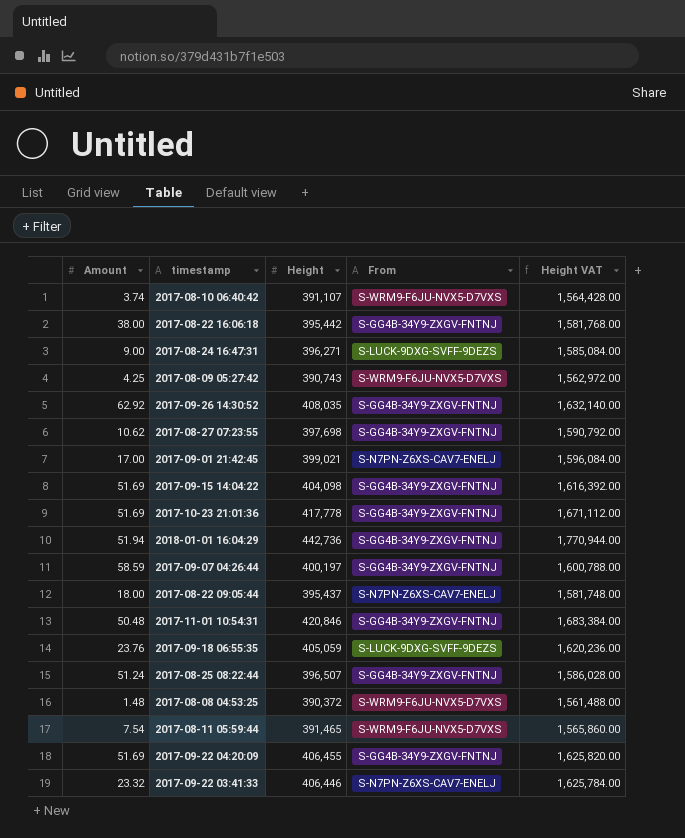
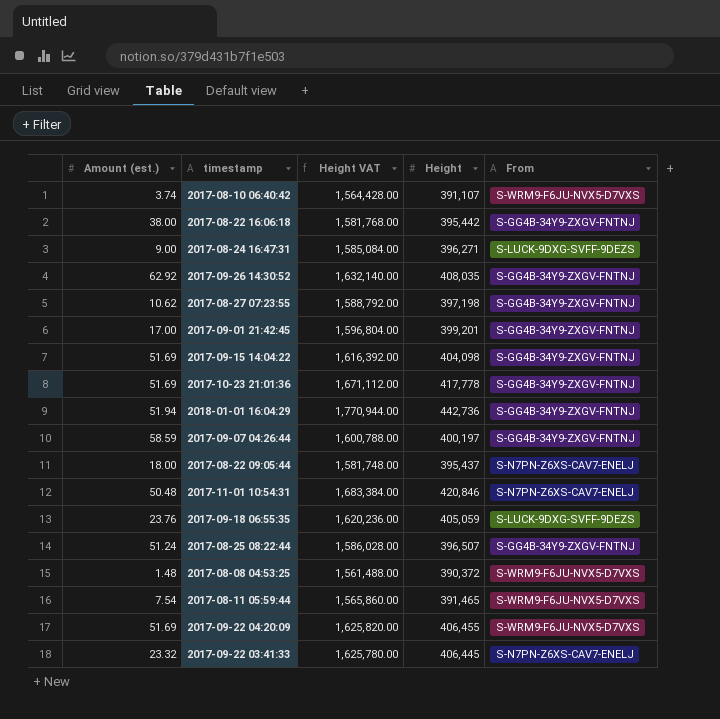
column name: Amount -> Amount (est.)
column Height VAT | position: 5 -> 3
row 2017-08-09 05:27:42: 4.25 | 390,743 | S-WRM9-F6JU-NVX5-D7VXS | 1,562,972.00 -> none
2017-08-27 07:23:55 | Height VAT: 1,590,792.00 -> 1,588,792.00
2017-08-27 07:23:55 | Height: 397,698 -> 397,198
2017-09-01 21:42:45 | Height VAT: 1,596,084.00 -> 1,596,804.00
2017-09-01 21:42:45 | Height: 399,021 -> 399,201
2017-09-01 21:42:45 | From: S-N7PN-Z6XS-CAV7-ENELJ -> S-GG4B-34Y9-ZXGV-FNTNJ
2017-11-01 10:54:31 | From: S-GG4B-34Y9-ZXGV-FNTNJ -> S-N7PN-Z6XS-CAV7-ENELJ
2017-09-22 04:20:09 | From: S-GG4B-34Y9-ZXGV-FNTNJ -> S-WRM9-F6JU-NVX5-D7VXS
2017-09-22 03:41:33 | Height VAT: 1,625,784.00 -> 1,625,780.00
2017-09-22 03:41:33 | Height: 406,446 -> 406,445

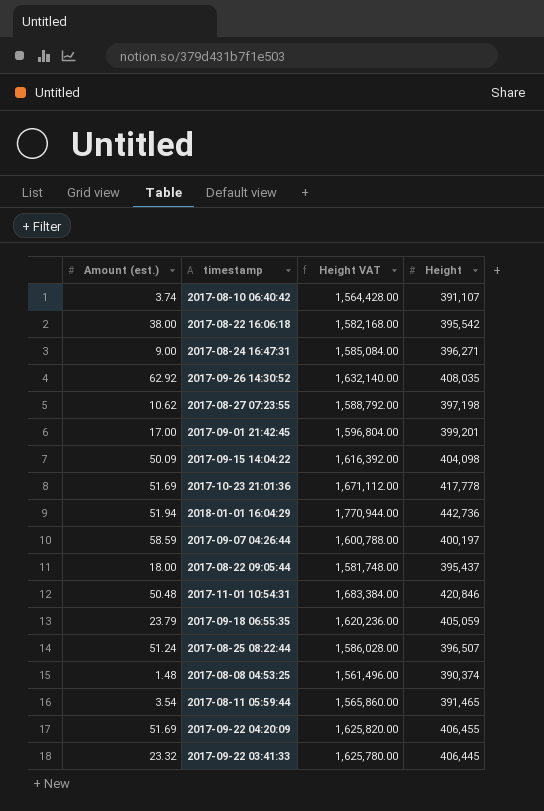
column From | position: 5 -> none
2017-08-22 16:06:18 | Height VAT: 1,581,768.00 -> 1,582,168.00
2017-08-22 16:06:18 | Height: 395,442 -> 395,542
2017-09-15 14:04:22 | Amount (est.): 51.69 -> 50.09
2017-09-18 06:55:35 | Amount (est.): 23.76 -> 23.79
2017-08-08 04:53:25 | Height VAT: 1,561,488.00 -> 1,561,496.00
2017-08-08 04:53:25 | Height: 390,372 -> 390,374
2017-08-11 05:59:44 | Amount (est.): 7.54 -> 3.54

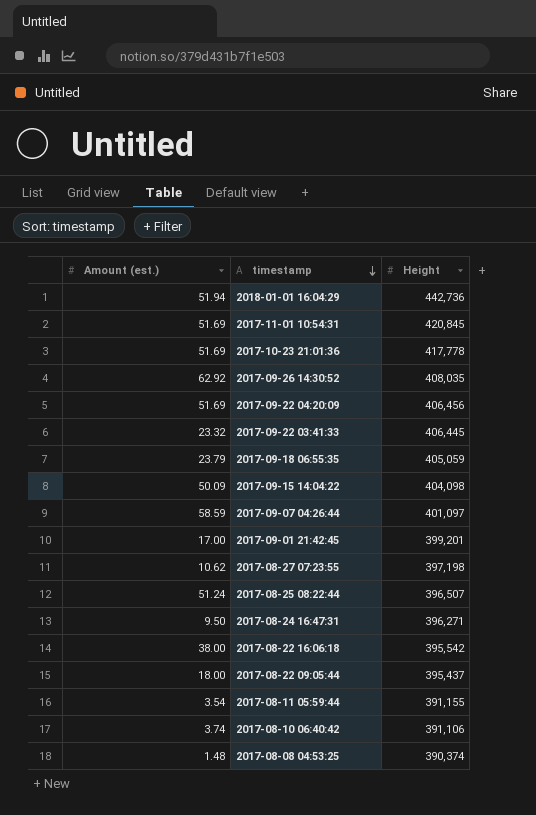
row order: none -> timestamp descending
column Height VAT | formula: [Height] * 4 -> none
2017-11-01 10:54:31 | Amount (est.): 50.48 -> 51.69
2017-11-01 10:54:31 | Height: 420,846 -> 420,845
2017-09-22 04:20:09 | Height: 406,455 -> 406,456
2017-09-07 04:26:44 | Height: 400,197 -> 401,097
2017-08-24 16:47:31 | Amount (est.): 9.00 -> 9.50
2017-08-11 05:59:44 | Height: 391,465 -> 391,155
2017-08-10 06:40:42 | Height: 391,107 -> 391,106

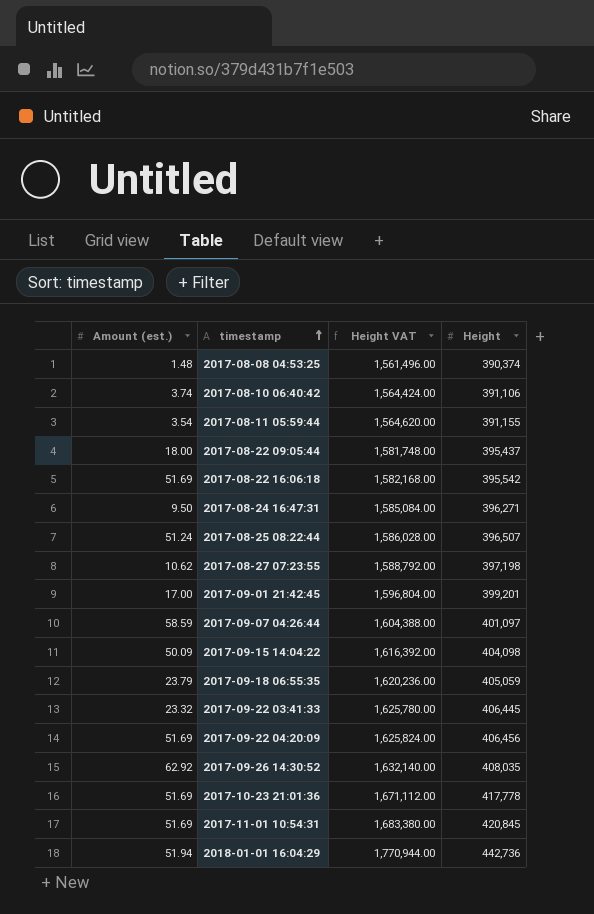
row order: timestamp descending -> timestamp ascending
column Height VAT | formula: none -> [Height] * 4
2017-08-22 16:06:18 | Amount (est.): 38.00 -> 51.69

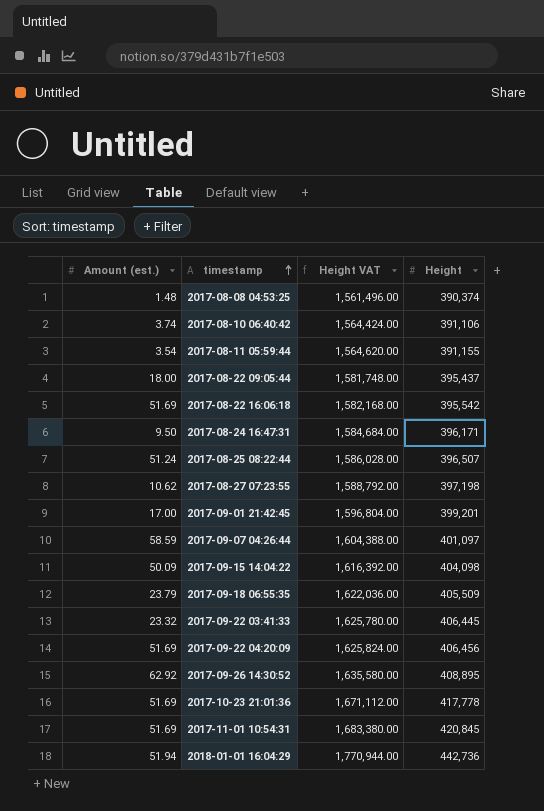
2017-08-24 16:47:31 | Height VAT: 1,585,084.00 -> 1,584,684.00
2017-08-24 16:47:31 | Height: 396,271 -> 396,171
2017-09-18 06:55:35 | Height VAT: 1,620,236.00 -> 1,622,036.00
2017-09-18 06:55:35 | Height: 405,059 -> 405,509
2017-09-26 14:30:52 | Height VAT: 1,632,140.00 -> 1,635,580.00
2017-09-26 14:30:52 | Height: 408,035 -> 408,895

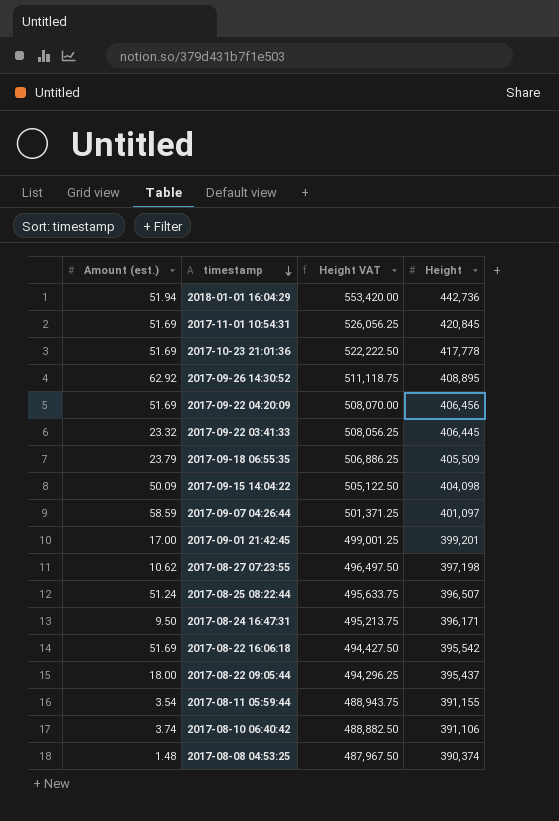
row order: timestamp ascending -> timestamp descending
column Height VAT | formula: [Height] * 4 -> [Height] * 1.25

